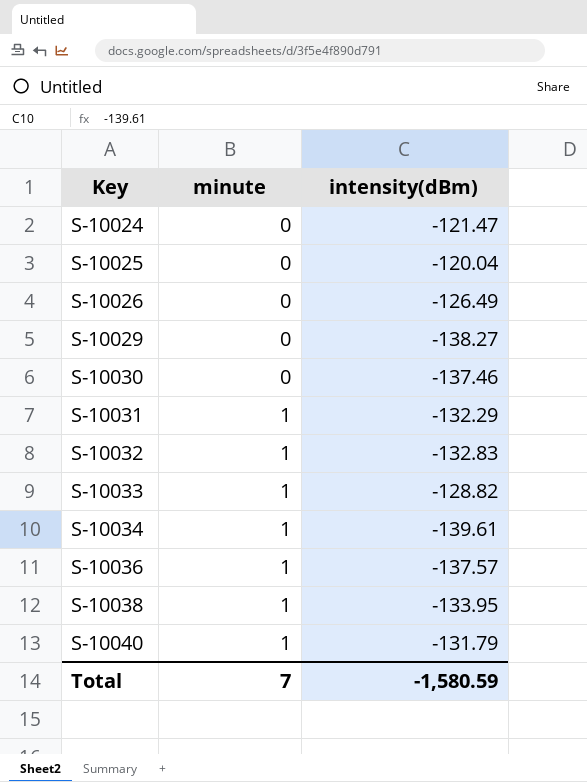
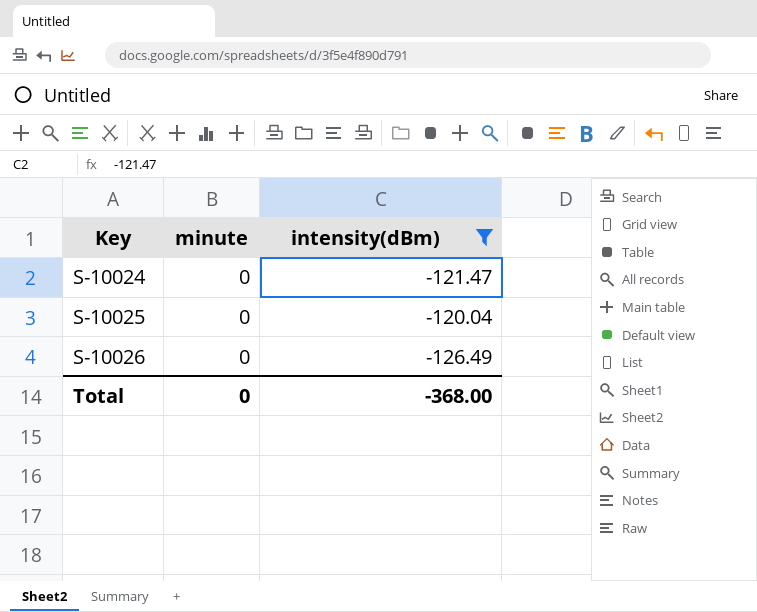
filter: none -> intensity(dBm) >= -126.49
Total | minute: 7 -> 0
Total | intensity(dBm): -1,580.59 -> -368.00

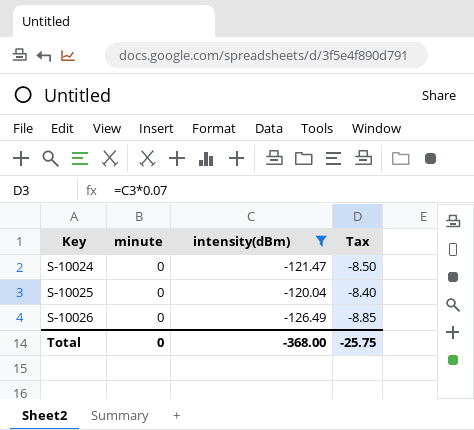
column Tax | formula: none -> [intensity(dBm)] * 0.07

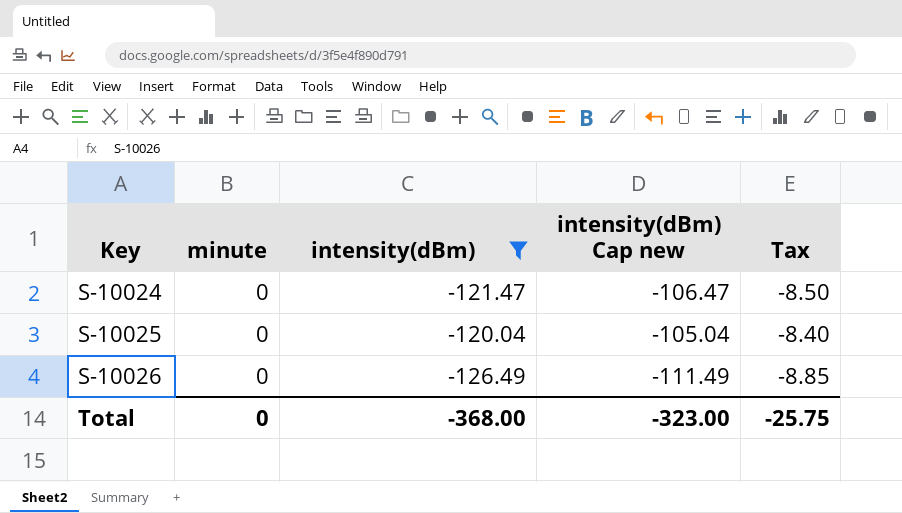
column intensity(dBm) Cap new | formula: none -> [intensity(dBm)] + 15

